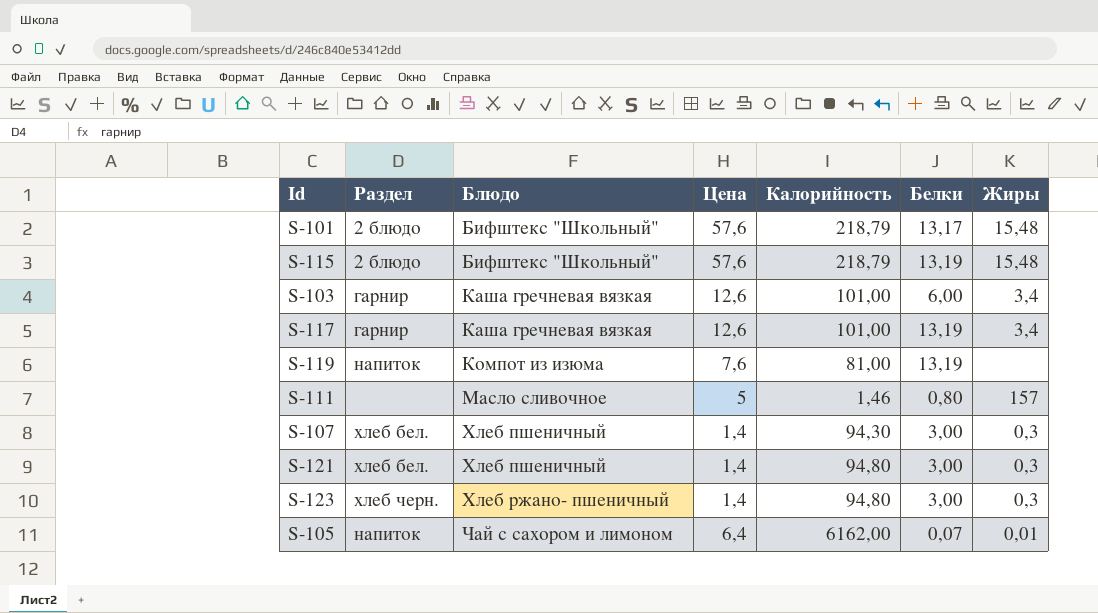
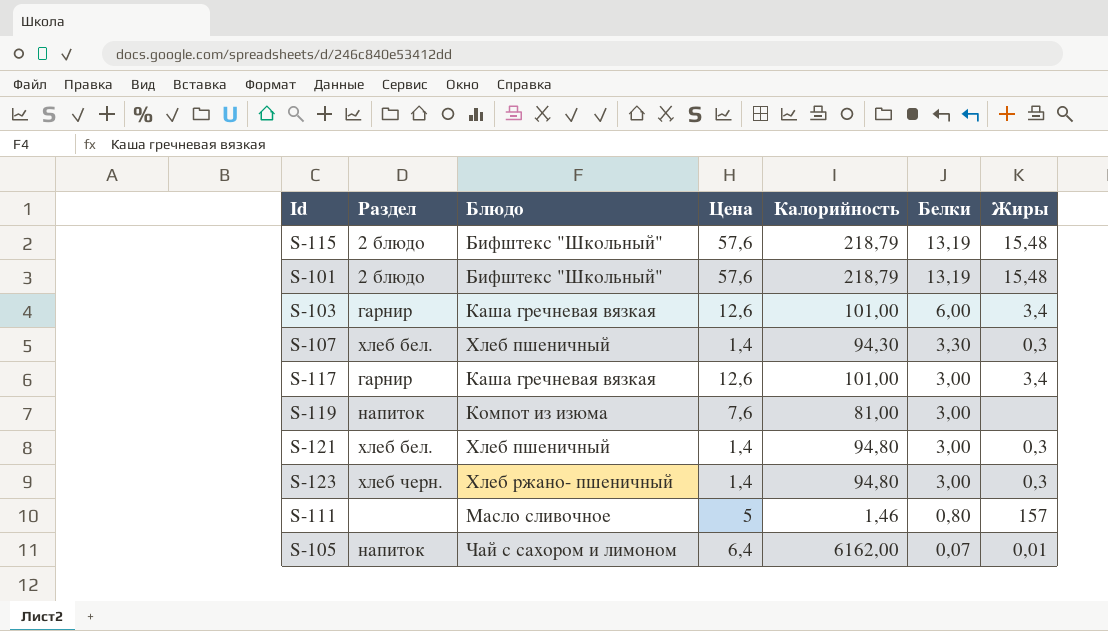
row order: Блюдо ascending -> Белки descending
S-101 | Белки: 13,17 -> 13,19
S-107 | Белки: 3,00 -> 3,30
S-117 | Белки: 13,19 -> 3,00
S-119 | Белки: 13,19 -> 3,00

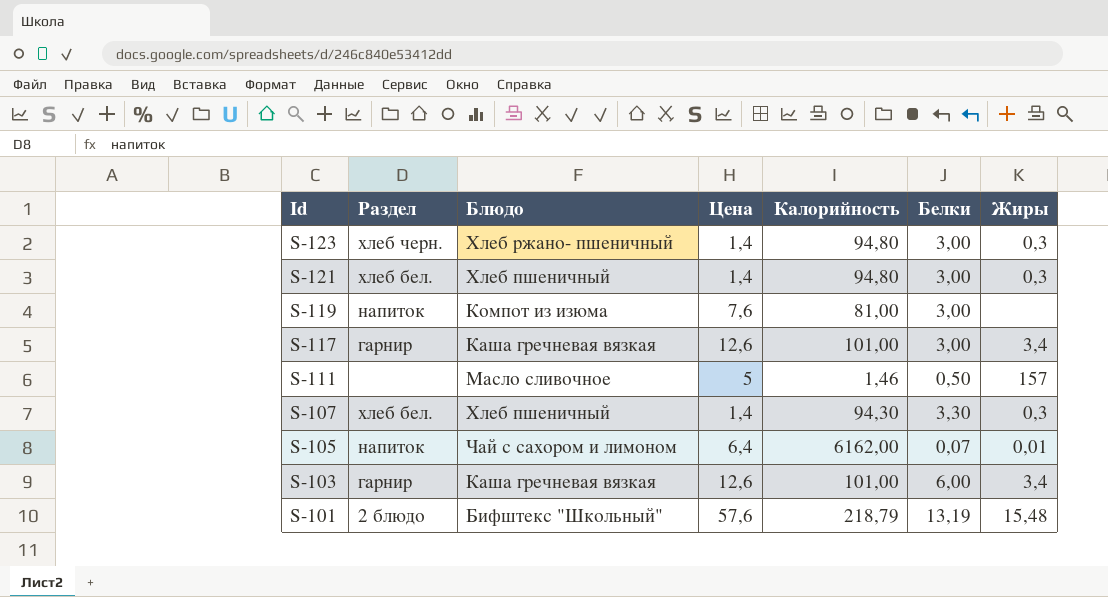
row order: Белки descending -> Id descending
row S-115: 2 блюдо | Бифштекс "Школьный" | 57,6 | 218,79 | 13,19 | 15,48 -> none
S-111 | Белки: 0,80 -> 0,50

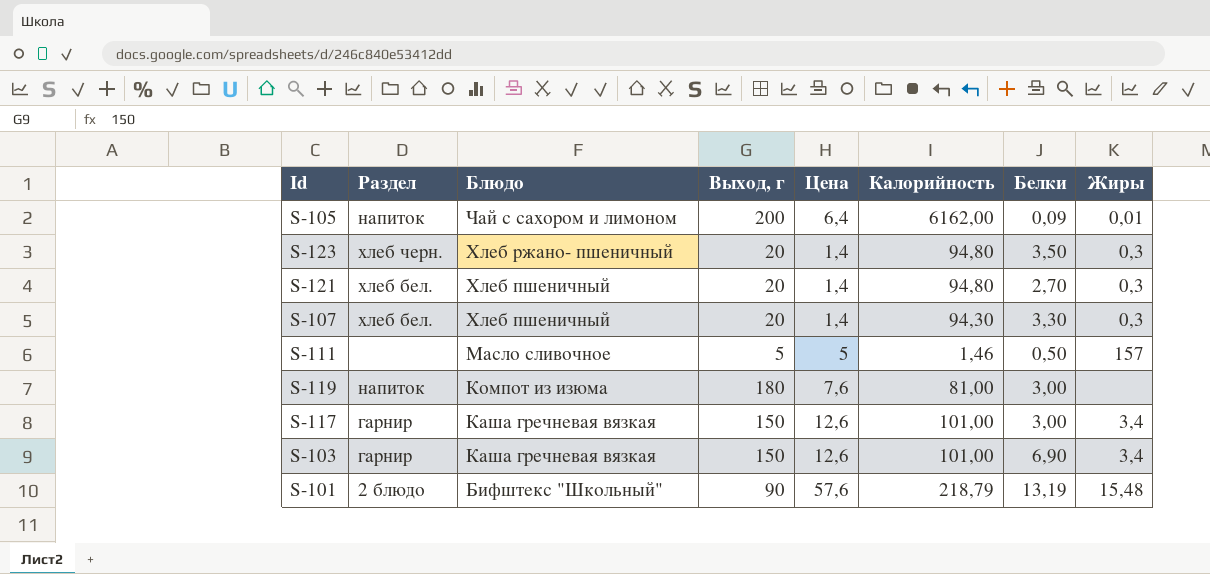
row order: Id descending -> Блюдо descending
column Выход, г | position: none -> 4
S-105 | Белки: 0,07 -> 0,09
S-123 | Белки: 3,00 -> 3,50
S-121 | Белки: 3,00 -> 2,70
S-103 | Белки: 6,00 -> 6,90

